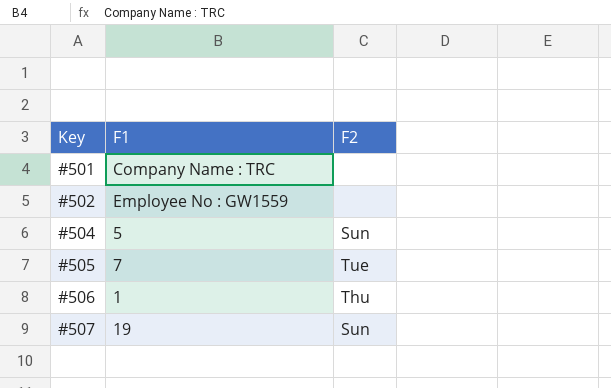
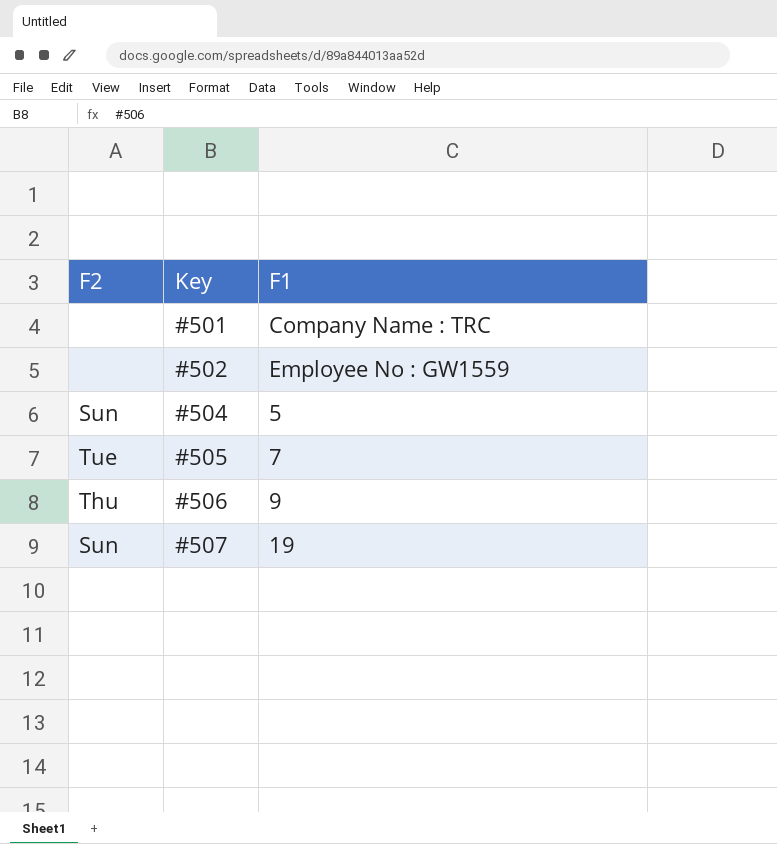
column F2 | position: 3 -> 1
#506 | F1: 1 -> 9

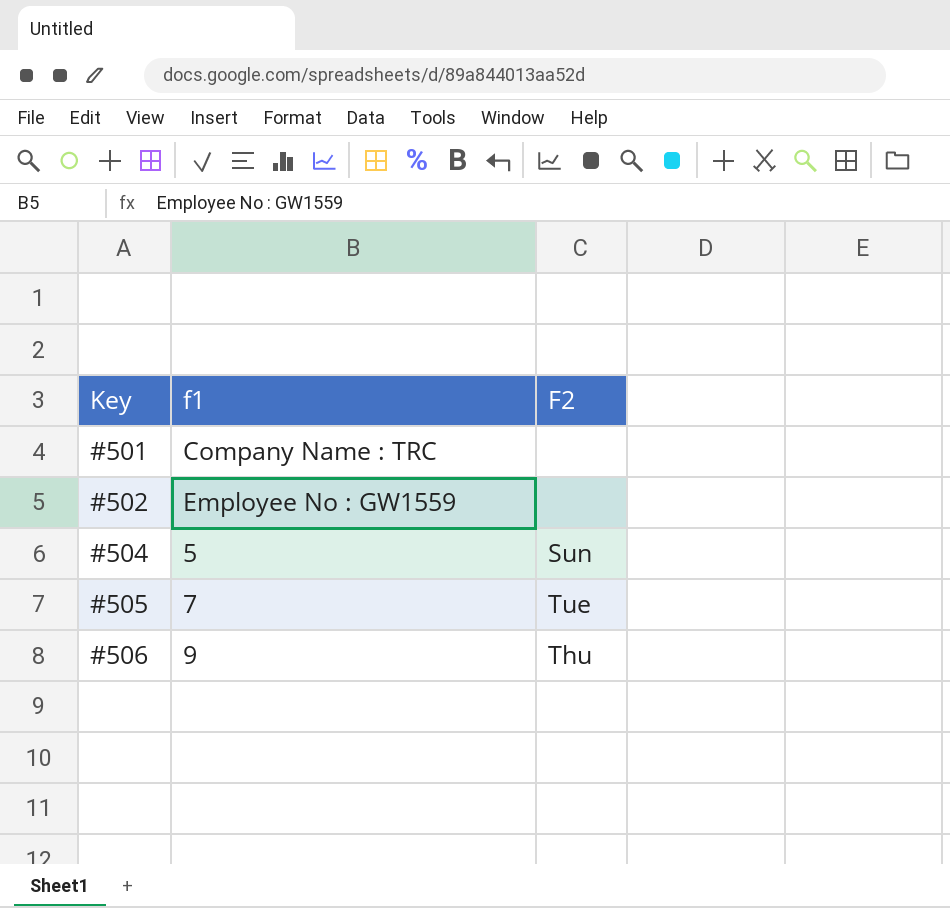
column name: F1 -> f1
column F2 | position: 1 -> 3
row #507: Sun | 19 -> none

